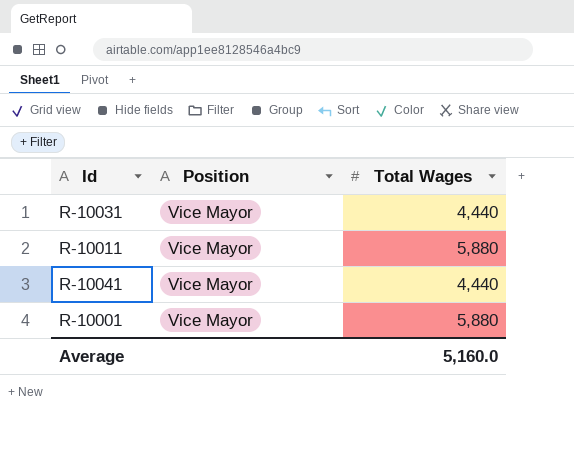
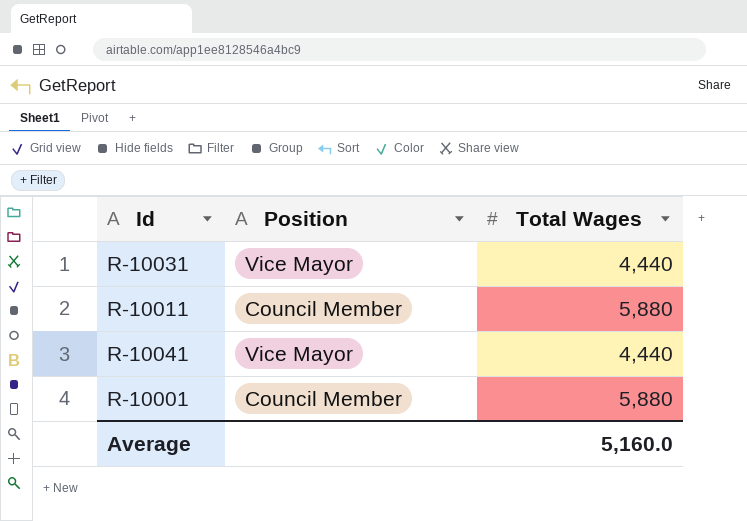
R-10011 | Position: Vice Mayor -> Council Member
R-10001 | Position: Vice Mayor -> Council Member

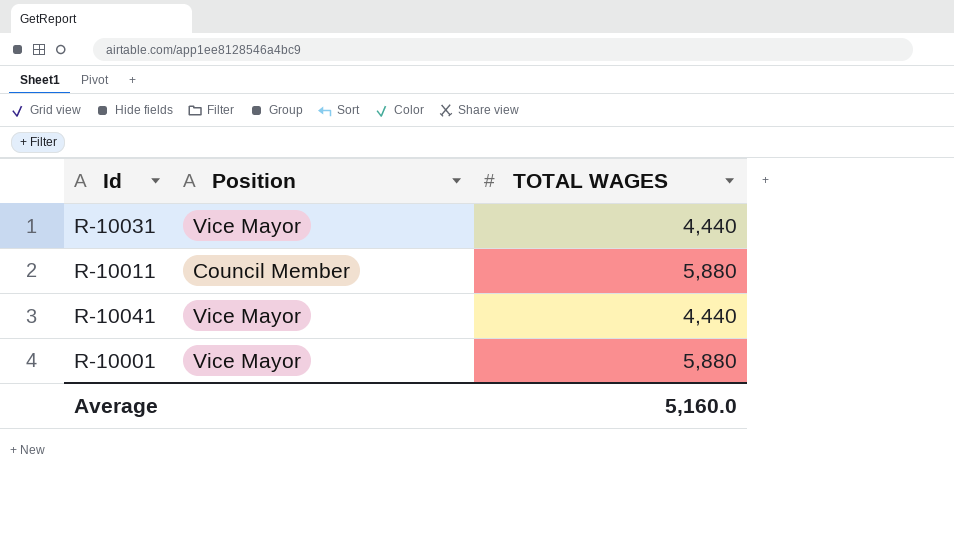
column name: Total Wages -> TOTAL WAGES
R-10001 | Position: Council Member -> Vice Mayor

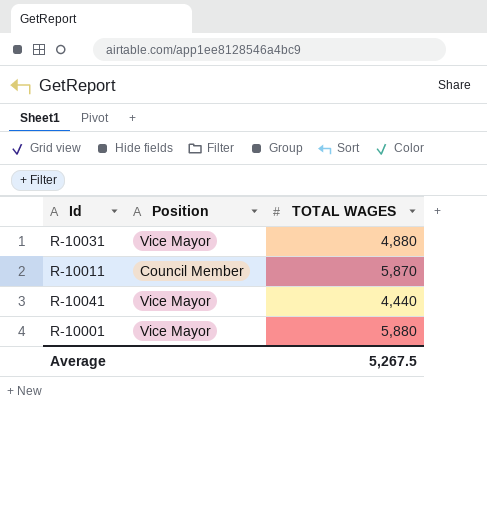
R-10031 | TOTAL WAGES: 4,440 -> 4,880
R-10011 | TOTAL WAGES: 5,880 -> 5,870
Average | TOTAL WAGES: 5,160.0 -> 5,267.5

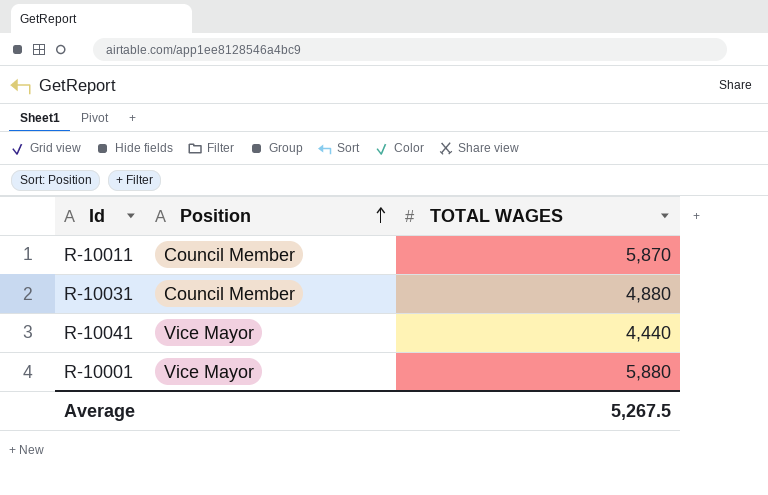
row order: none -> Position ascending
R-10031 | Position: Vice Mayor -> Council Member

